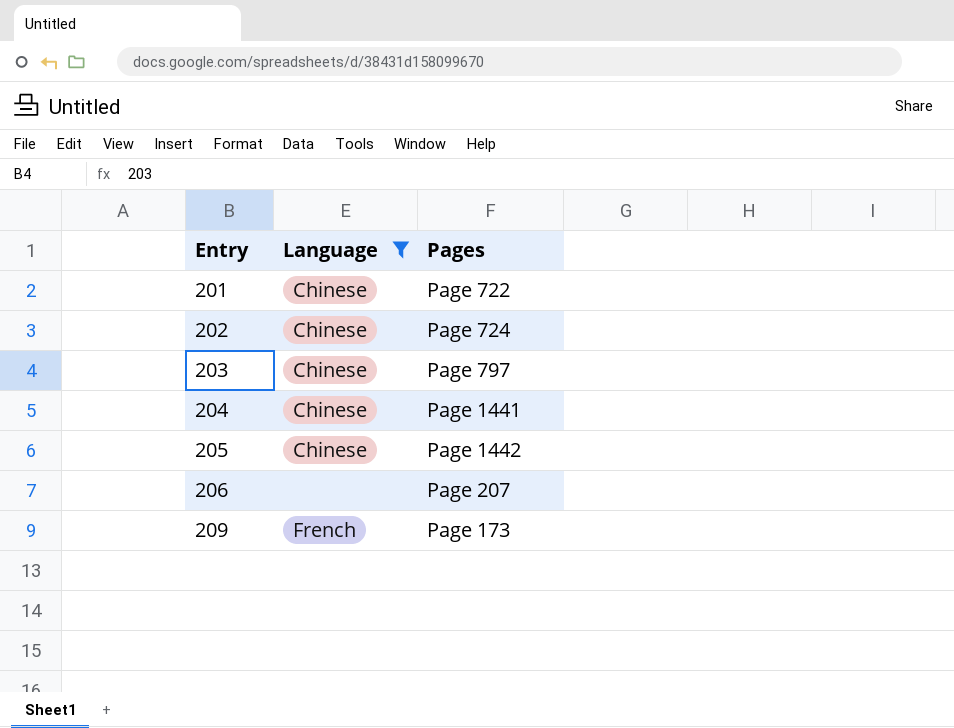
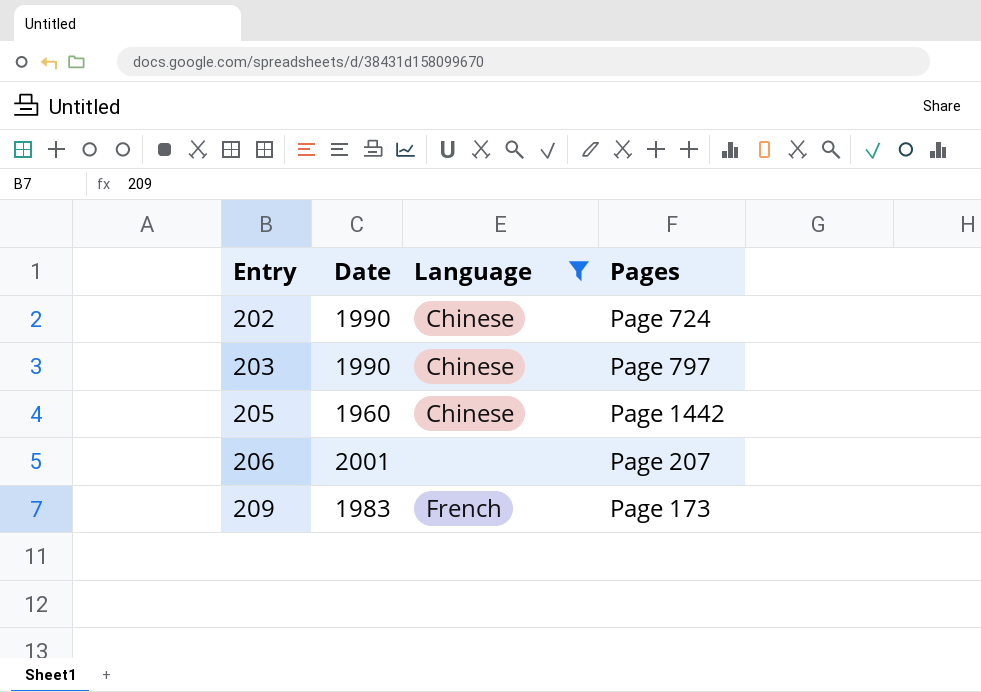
column Date | position: none -> 2
row 201: Chinese | Page 722 -> none
row 204: Chinese | Page 1441 -> none

